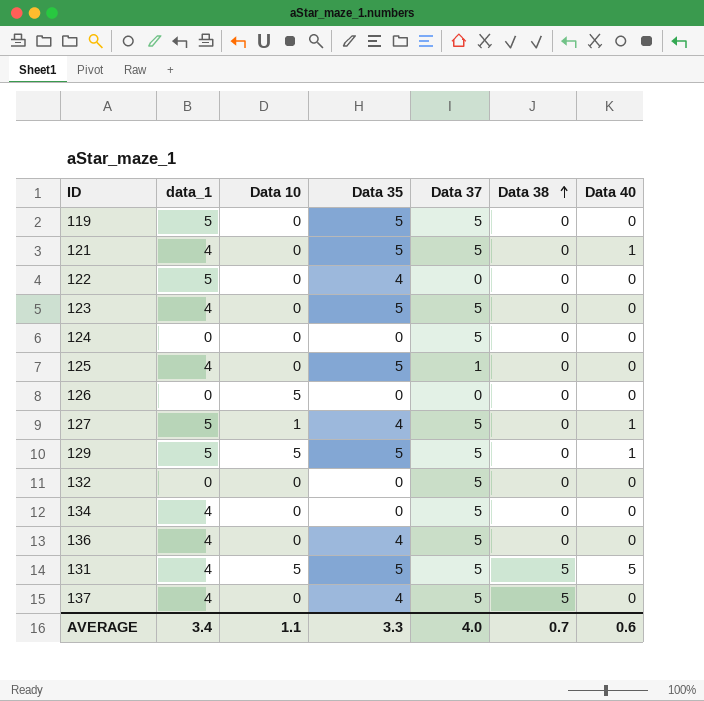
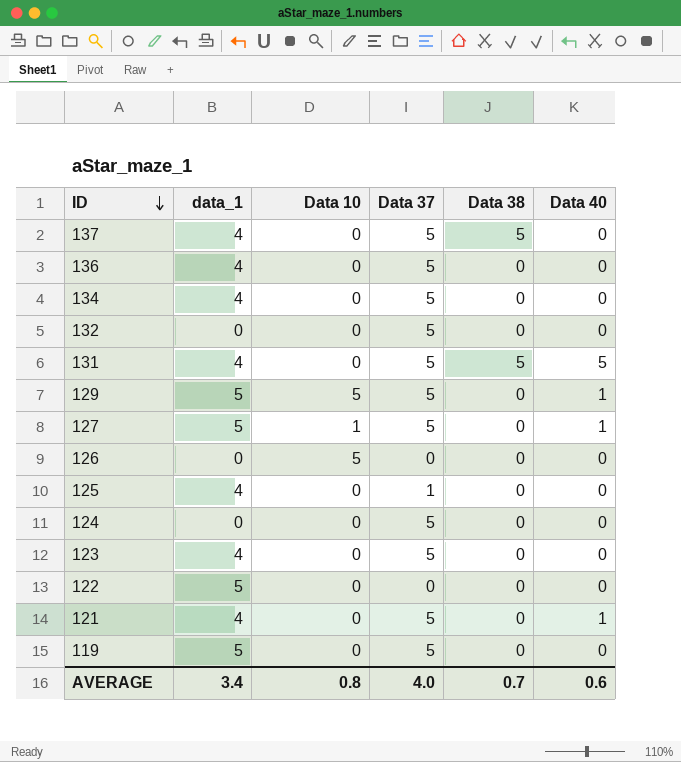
row order: Data 38 ascending -> ID descending
column Data 35 | position: 4 -> none
131 | Data 10: 5 -> 0
AVERAGE | Data 10: 1.1 -> 0.8

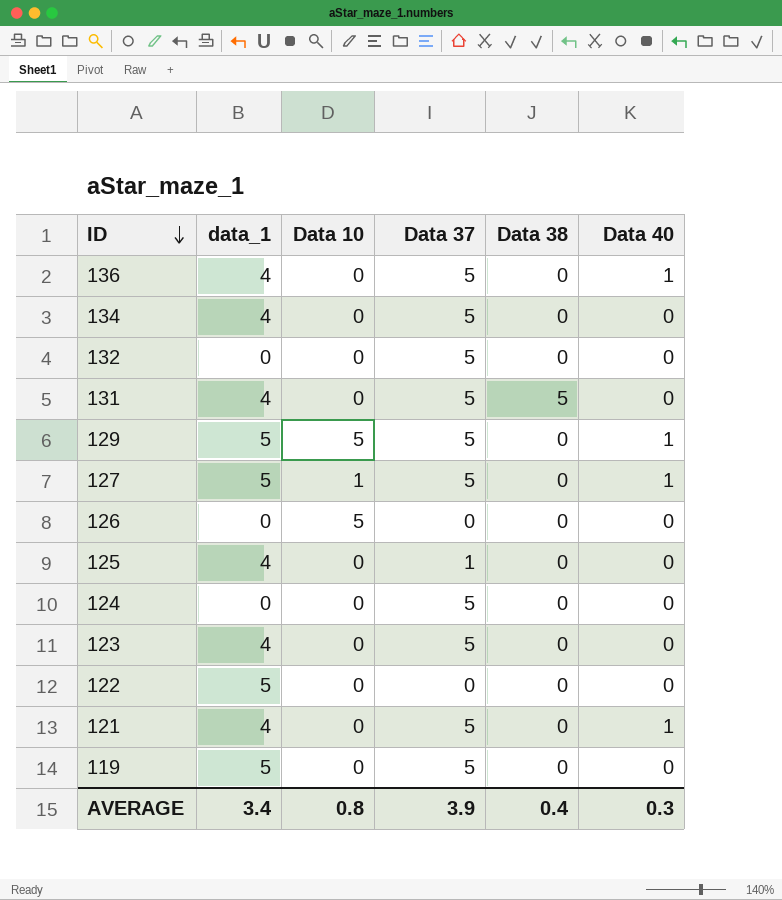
row 137: 4 | 0 | 5 | 5 | 0 -> none
136 | Data 40: 0 -> 1
131 | Data 40: 5 -> 0
AVERAGE | Data 37: 4.0 -> 3.9
AVERAGE | Data 38: 0.7 -> 0.4
AVERAGE | Data 40: 0.6 -> 0.3

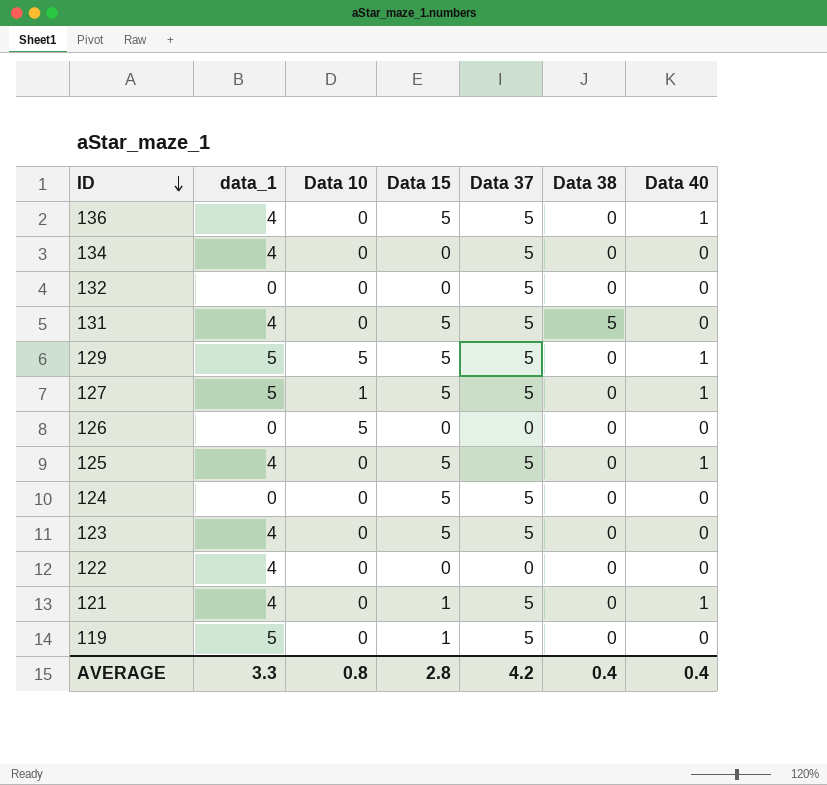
column Data 15 | position: none -> 4
125 | Data 37: 1 -> 5
125 | Data 40: 0 -> 1
122 | data_1: 5 -> 4
AVERAGE | data_1: 3.4 -> 3.3
AVERAGE | Data 37: 3.9 -> 4.2
AVERAGE | Data 40: 0.3 -> 0.4

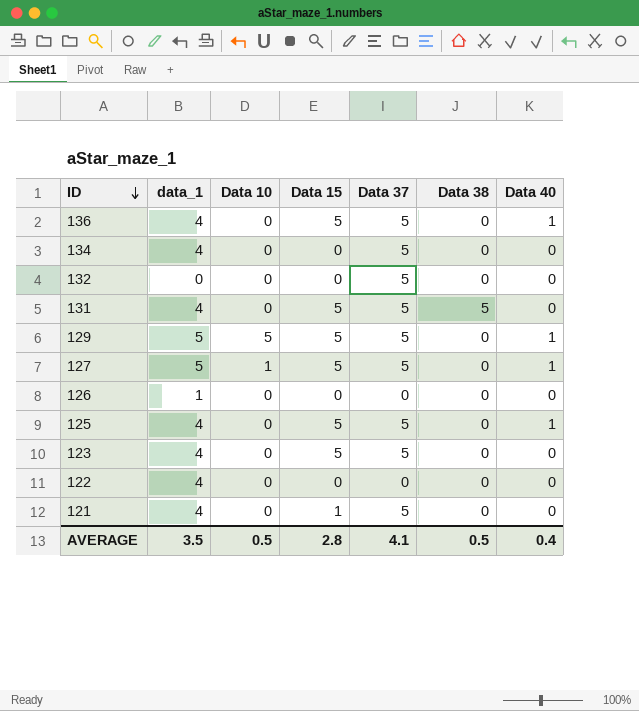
row 124: 0 | 0 | 5 | 5 | 0 | 0 -> none
row 119: 5 | 0 | 1 | 5 | 0 | 0 -> none
126 | data_1: 0 -> 1
126 | Data 10: 5 -> 0
121 | Data 40: 1 -> 0
AVERAGE | data_1: 3.3 -> 3.5
AVERAGE | Data 10: 0.8 -> 0.5
AVERAGE | Data 37: 4.2 -> 4.1
AVERAGE | Data 38: 0.4 -> 0.5

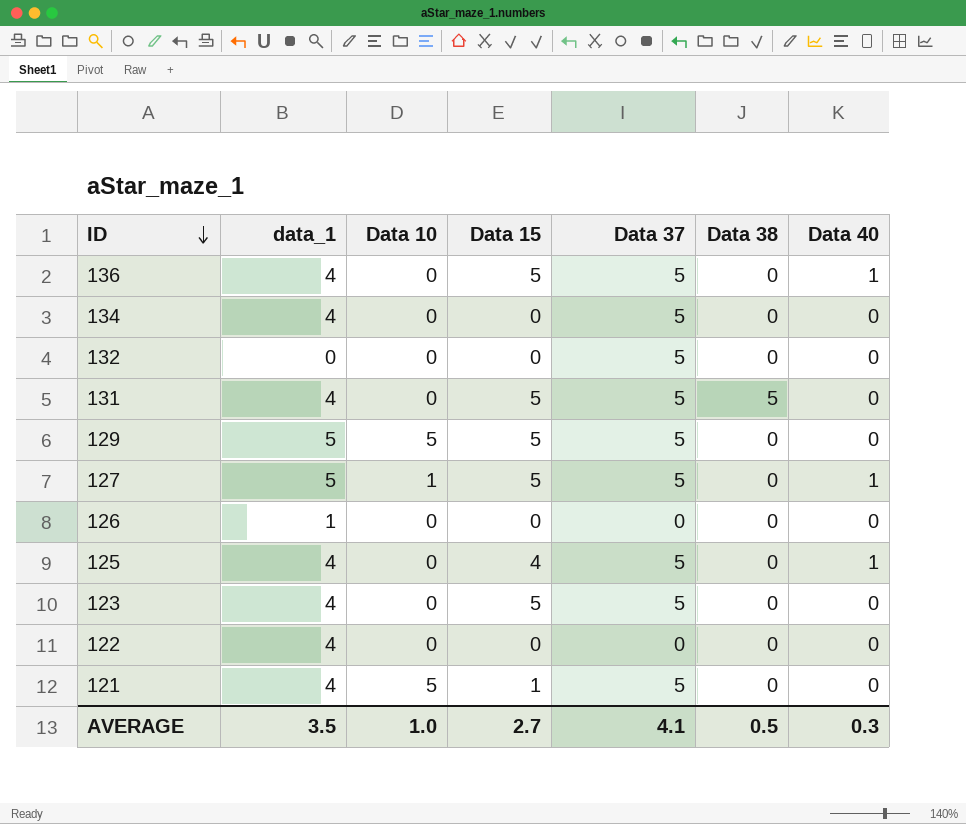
129 | Data 40: 1 -> 0
125 | Data 15: 5 -> 4
121 | Data 10: 0 -> 5
AVERAGE | Data 10: 0.5 -> 1.0
AVERAGE | Data 15: 2.8 -> 2.7
AVERAGE | Data 40: 0.4 -> 0.3

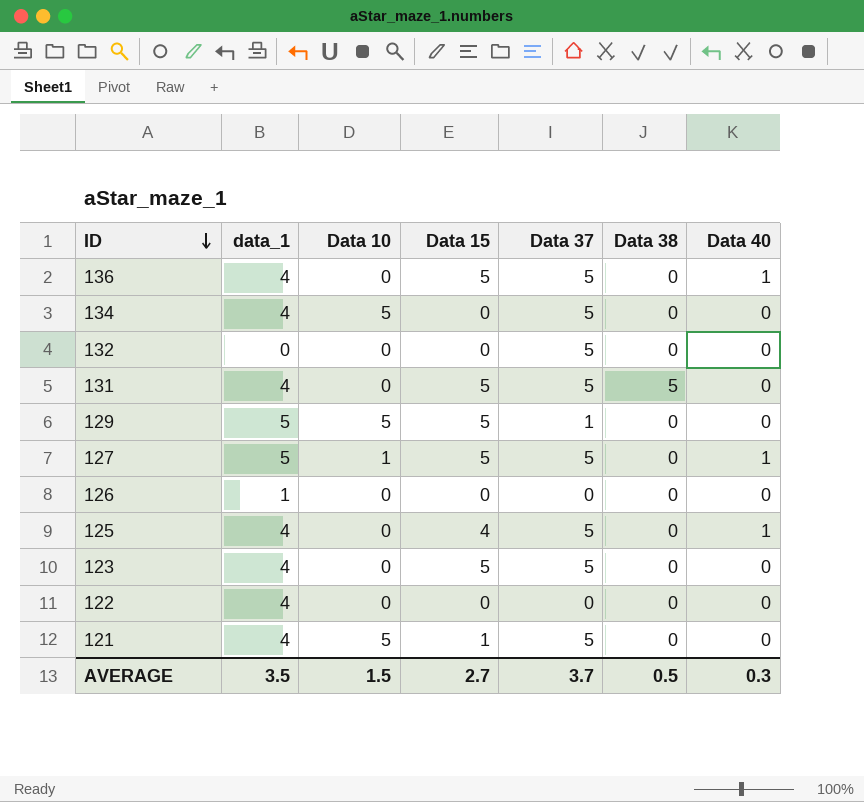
134 | Data 10: 0 -> 5
129 | Data 37: 5 -> 1
AVERAGE | Data 10: 1.0 -> 1.5
AVERAGE | Data 37: 4.1 -> 3.7

